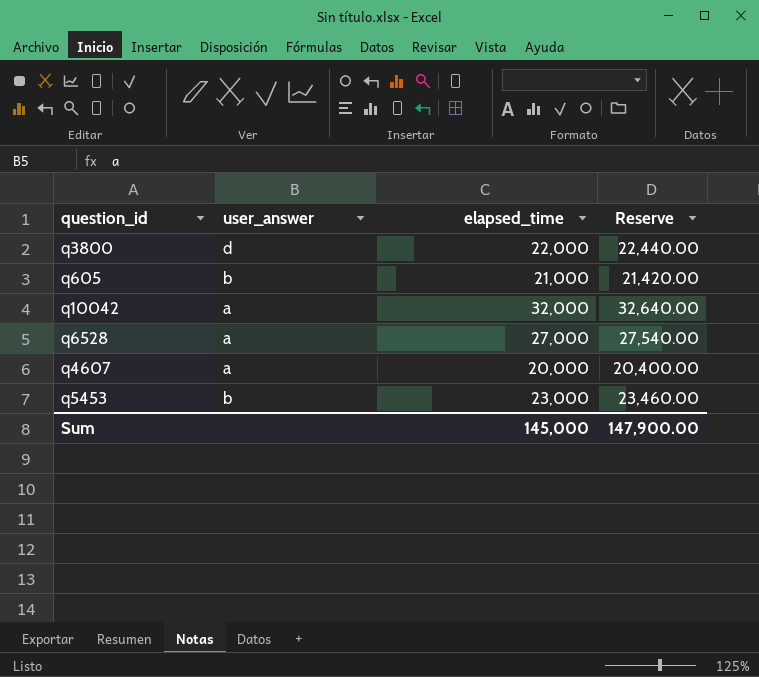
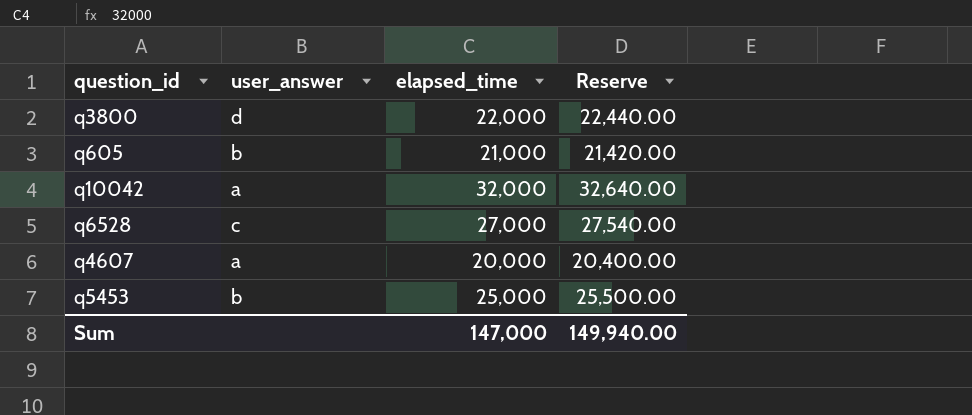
q6528 | user_answer: a -> c
q5453 | elapsed_time: 23,000 -> 25,000
q5453 | Reserve: 23,460.00 -> 25,500.00
Sum | elapsed_time: 145,000 -> 147,000
Sum | Reserve: 147,900.00 -> 149,940.00

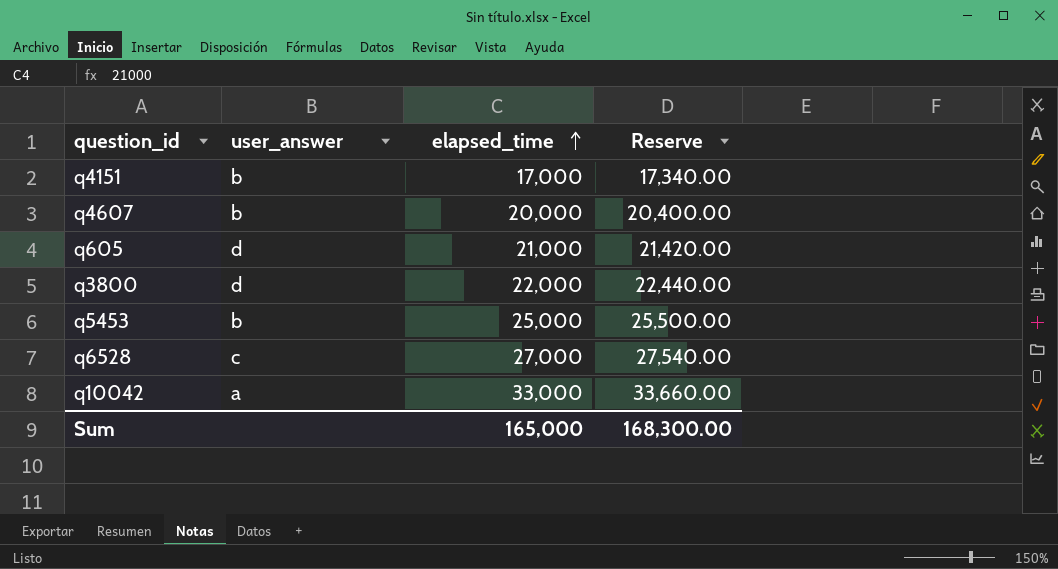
row order: none -> elapsed_time ascending
row q4151: none -> b | 17,000 | 17,340.00
q4607 | user_answer: a -> b
q605 | user_answer: b -> d
q10042 | elapsed_time: 32,000 -> 33,000
q10042 | Reserve: 32,640.00 -> 33,660.00
Sum | elapsed_time: 147,000 -> 165,000
Sum | Reserve: 149,940.00 -> 168,300.00

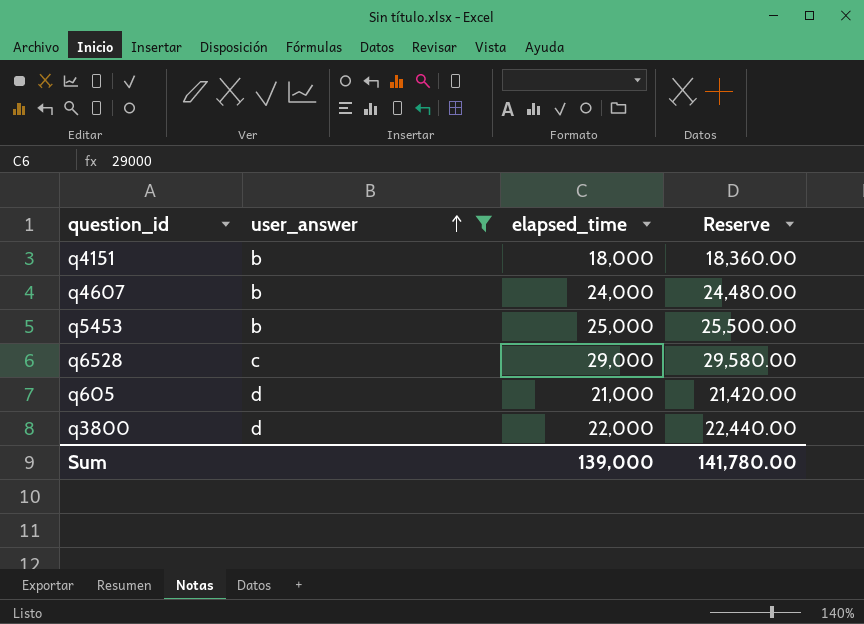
filter: none -> user_answer != a
row order: elapsed_time ascending -> user_answer ascending
q4151 | elapsed_time: 17,000 -> 18,000
q4151 | Reserve: 17,340.00 -> 18,360.00
q4607 | elapsed_time: 20,000 -> 24,000
q4607 | Reserve: 20,400.00 -> 24,480.00
q6528 | elapsed_time: 27,000 -> 29,000
q6528 | Reserve: 27,540.00 -> 29,580.00
Sum | elapsed_time: 165,000 -> 139,000
Sum | Reserve: 168,300.00 -> 141,780.00

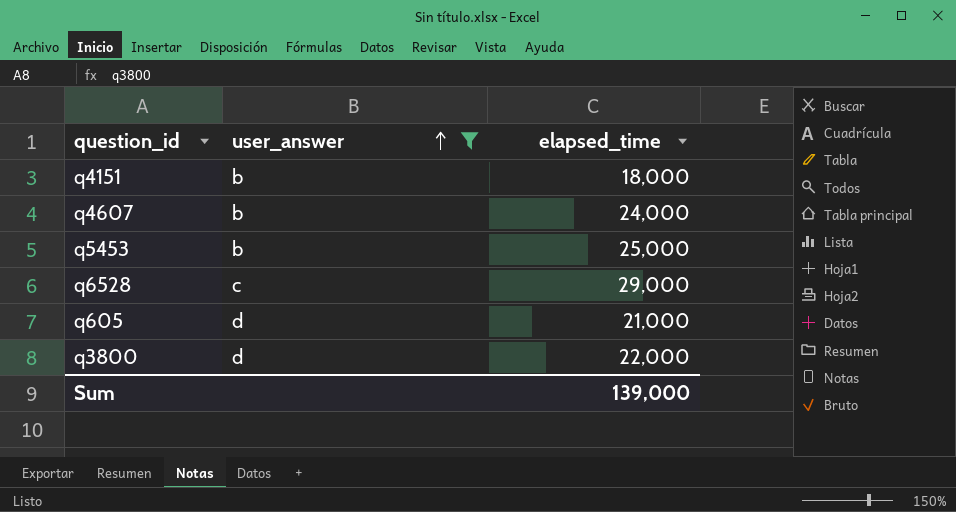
column Reserve | formula: [elapsed_time] * 1.02 -> none

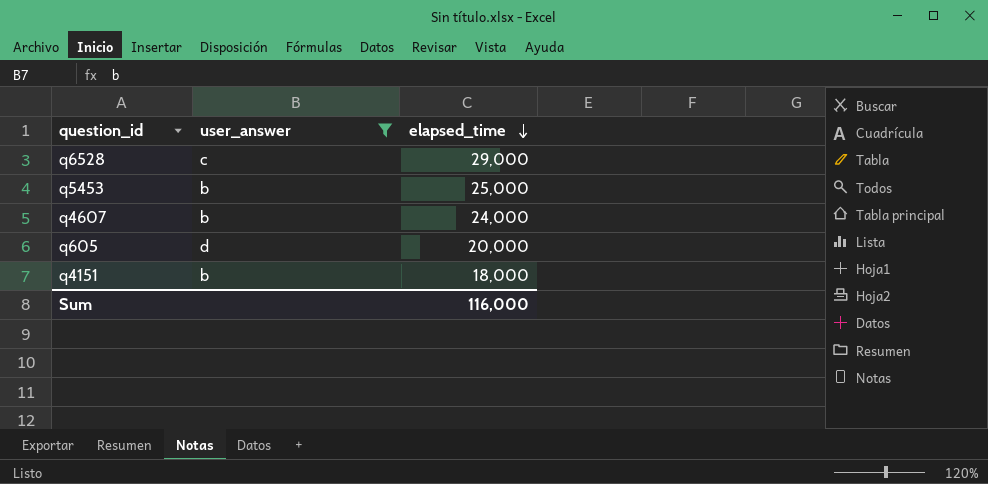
row order: user_answer ascending -> elapsed_time descending
row q3800: d | 22,000 -> none
q605 | elapsed_time: 21,000 -> 20,000
Sum | elapsed_time: 139,000 -> 116,000

